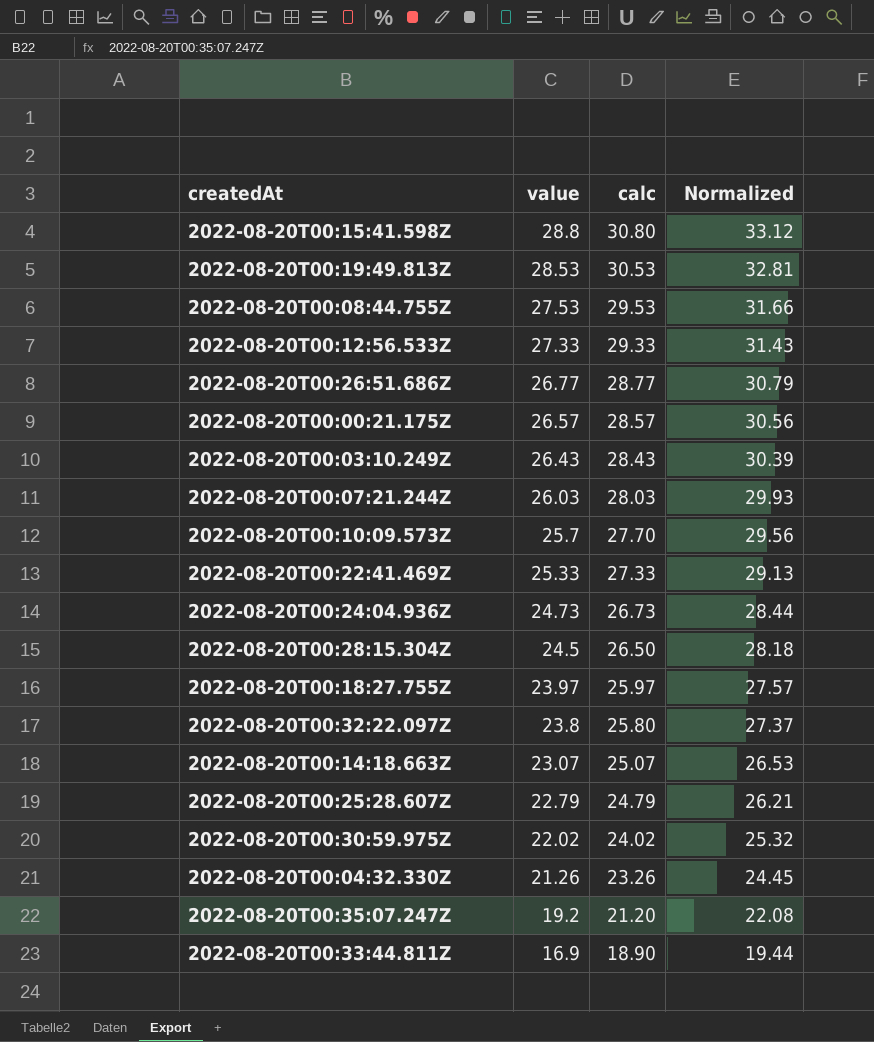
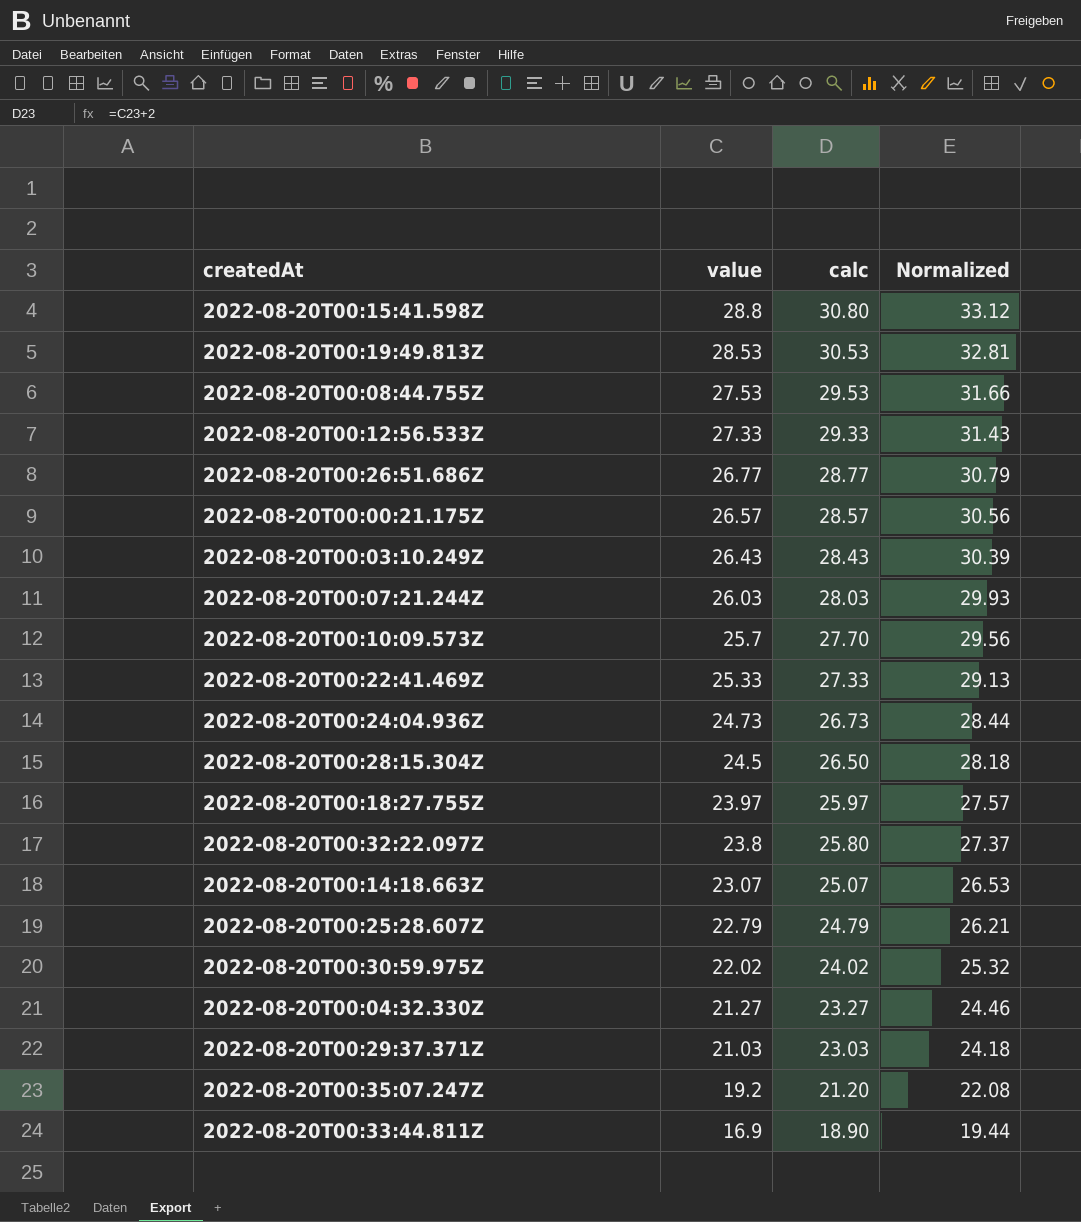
2022-08-20T00:04:32.330Z | value: 21.26 -> 21.27
2022-08-20T00:04:32.330Z | calc: 23.26 -> 23.27
2022-08-20T00:04:32.330Z | Normalized: 24.45 -> 24.46
row 2022-08-20T00:29:37.371Z: none -> 21.03 | 23.03 | 24.18

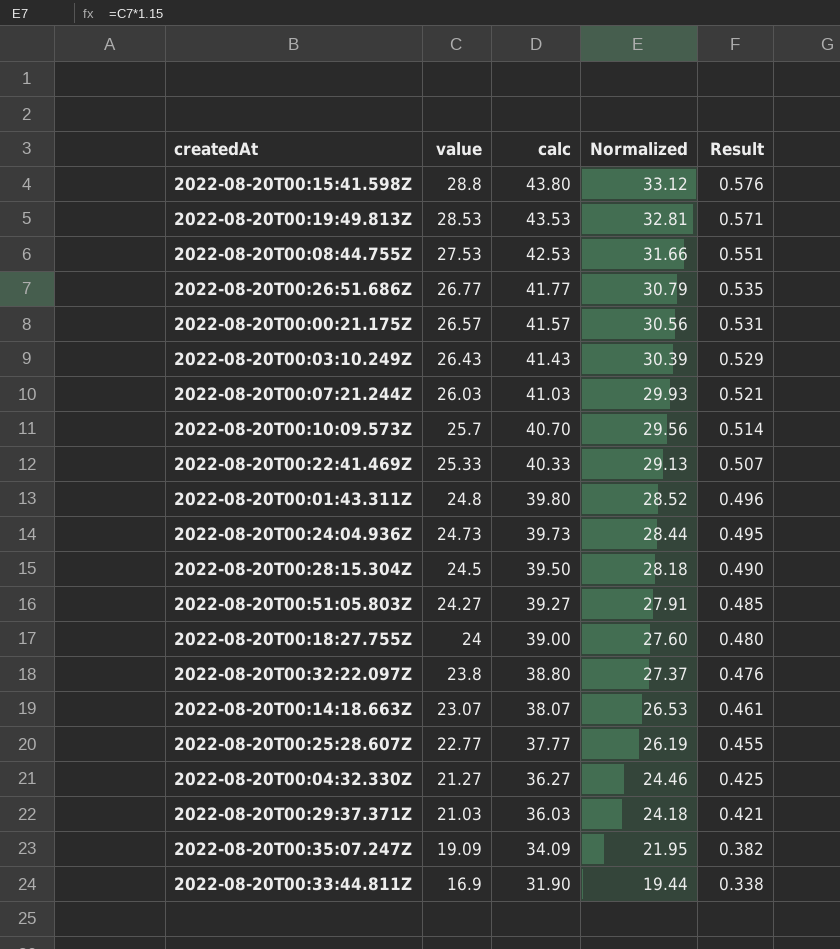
column calc | formula: [value] + 2 -> [value] + 15
column Result | formula: none -> [value] * 0.02
row 2022-08-20T00:12:56.533Z: 27.33 | 29.33 | 31.43 -> none
row 2022-08-20T00:30:59.975Z: 22.02 | 24.02 | 25.32 -> none
row 2022-08-20T00:01:43.311Z: none -> 24.8 | 39.80 | 28.52 | 0.496
row 2022-08-20T00:51:05.803Z: none -> 24.27 | 39.27 | 27.91 | 0.485
2022-08-20T00:18:27.755Z | value: 23.97 -> 24
2022-08-20T00:18:27.755Z | Normalized: 27.57 -> 27.60
2022-08-20T00:25:28.607Z | value: 22.79 -> 22.77
2022-08-20T00:25:28.607Z | Normalized: 26.21 -> 26.19
2022-08-20T00:35:07.247Z | value: 19.2 -> 19.09
2022-08-20T00:35:07.247Z | Normalized: 22.08 -> 21.95

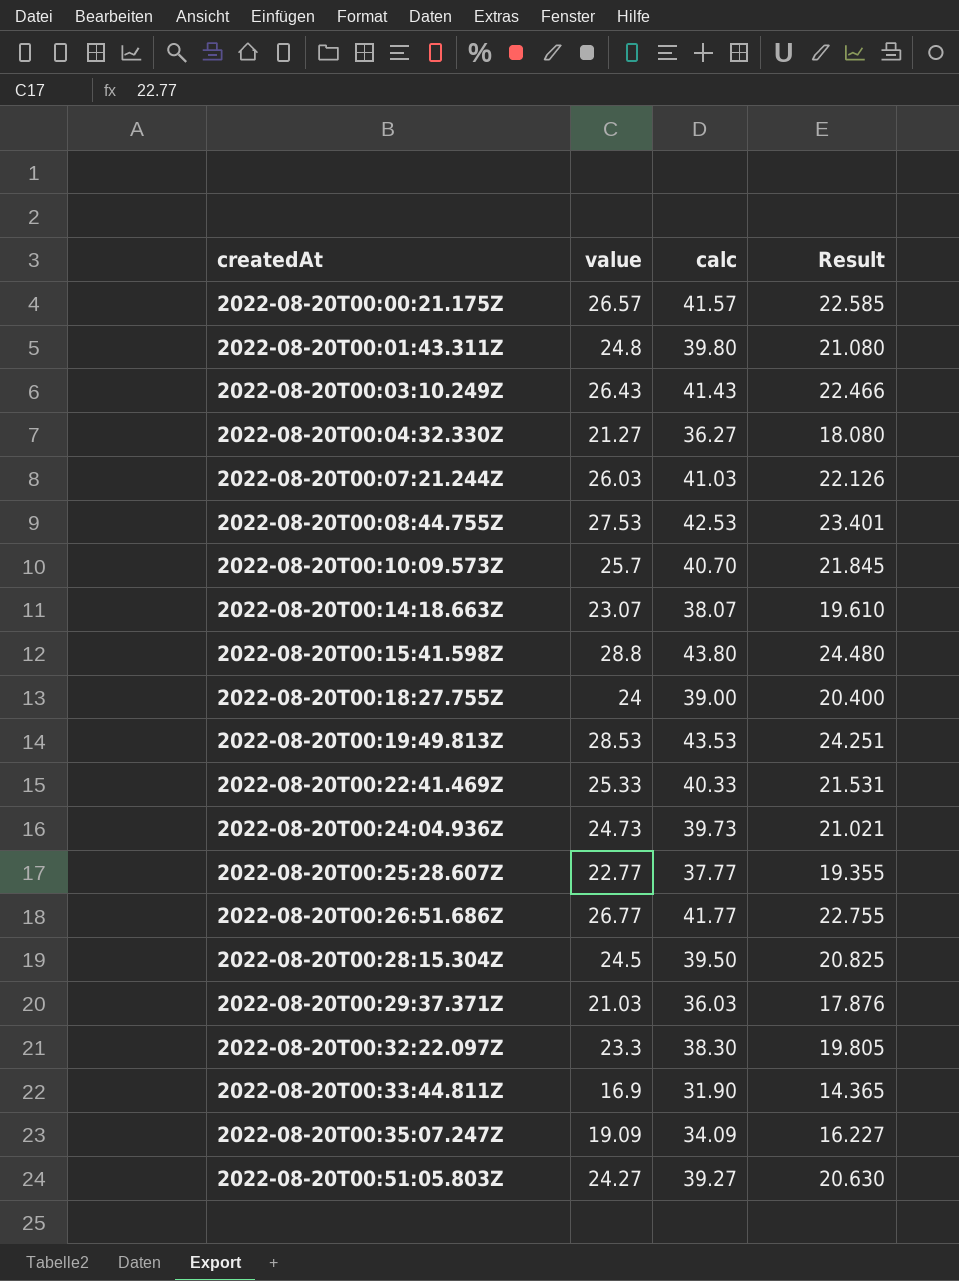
row order: value descending -> createdAt ascending
column Normalized | formula: [value] * 1.15 -> none
column Result | formula: [value] * 0.02 -> [value] * 0.85
2022-08-20T00:32:22.097Z | value: 23.8 -> 23.3
2022-08-20T00:32:22.097Z | calc: 38.80 -> 38.30

